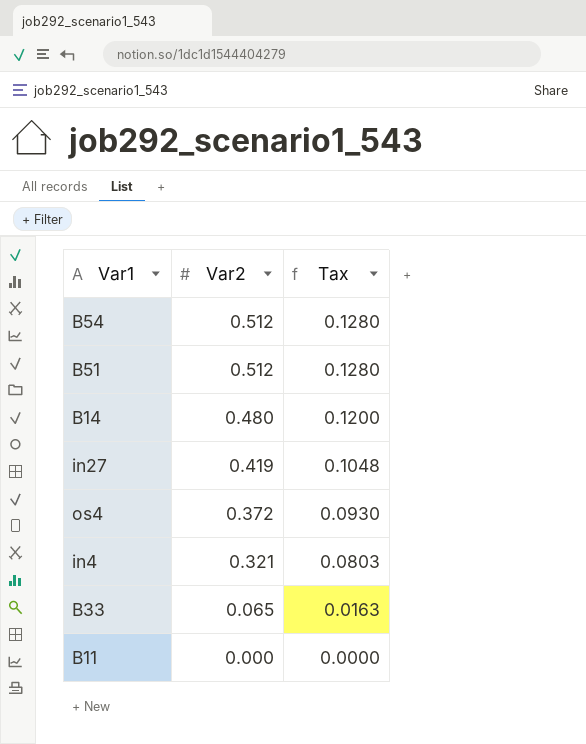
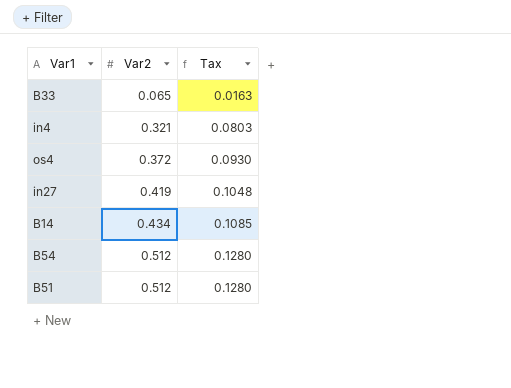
row order: Var2 descending -> Var2 ascending
row B11: 0.000 | 0.0000 -> none
B14 | Var2: 0.480 -> 0.434
B14 | Tax: 0.1200 -> 0.1085

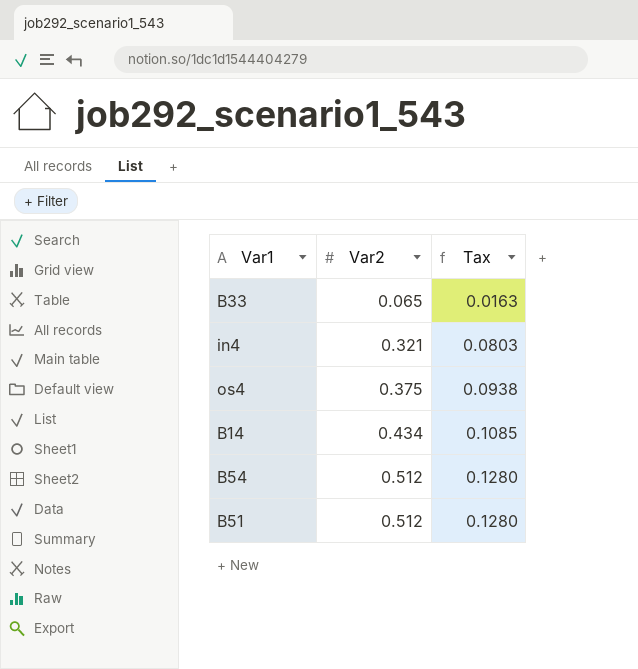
row in27: 0.419 | 0.1048 -> none
os4 | Var2: 0.372 -> 0.375
os4 | Tax: 0.0930 -> 0.0938

